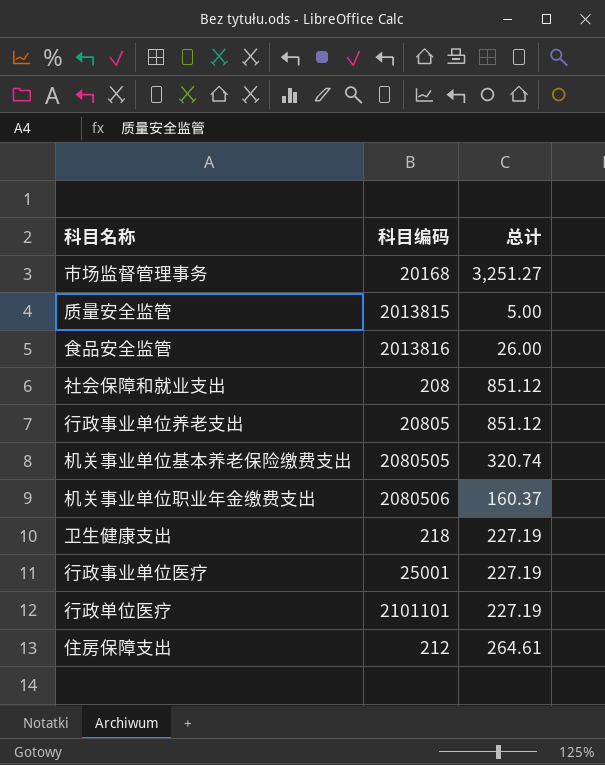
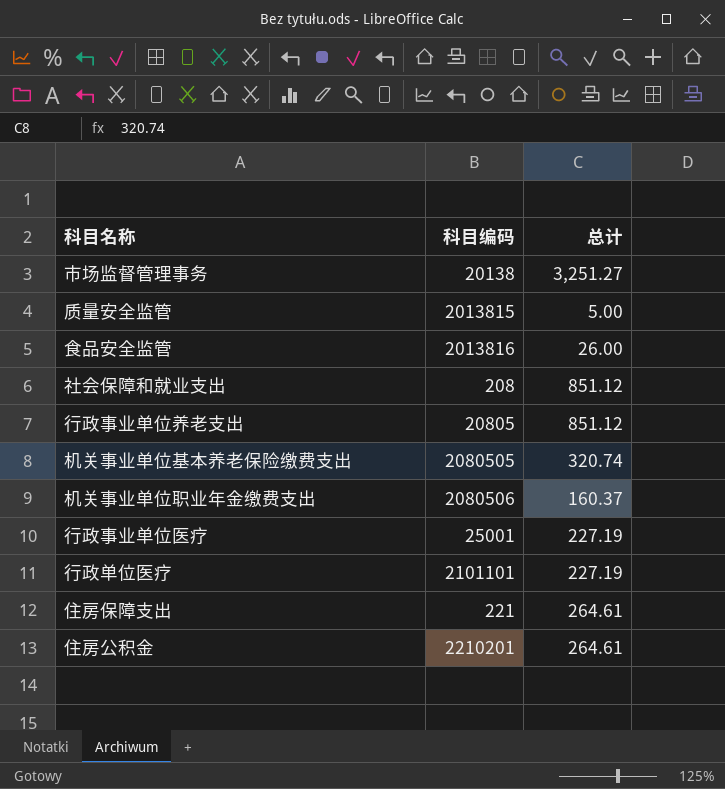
row 卫生健康支出: 218 | 227.19 -> none
市场监督管理事务 | 科目编码: 20168 -> 20138
住房保障支出 | 科目编码: 212 -> 221
row 住房公积金: none -> 2210201 | 264.61

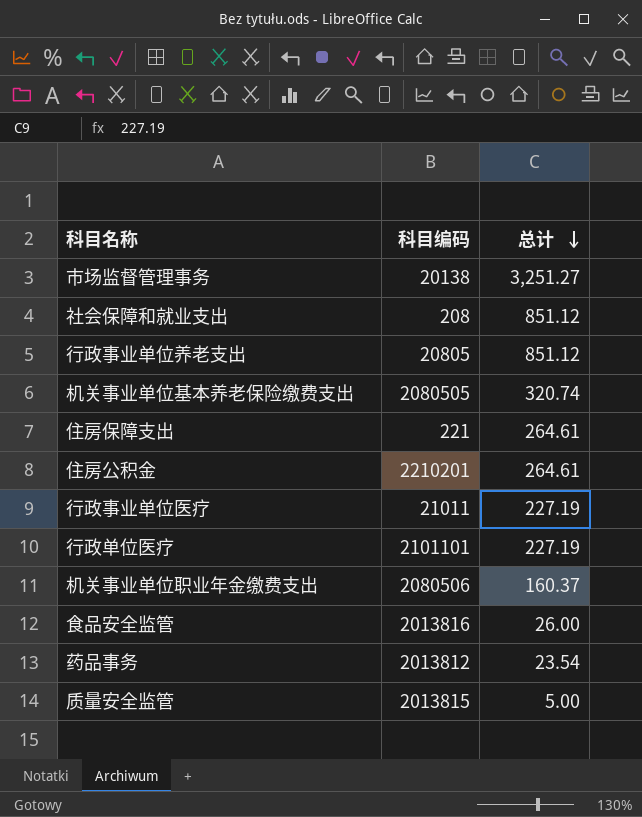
row order: none -> 总计 descending
行政事业单位医疗 | 科目编码: 25001 -> 21011
row 药品事务: none -> 2013812 | 23.54

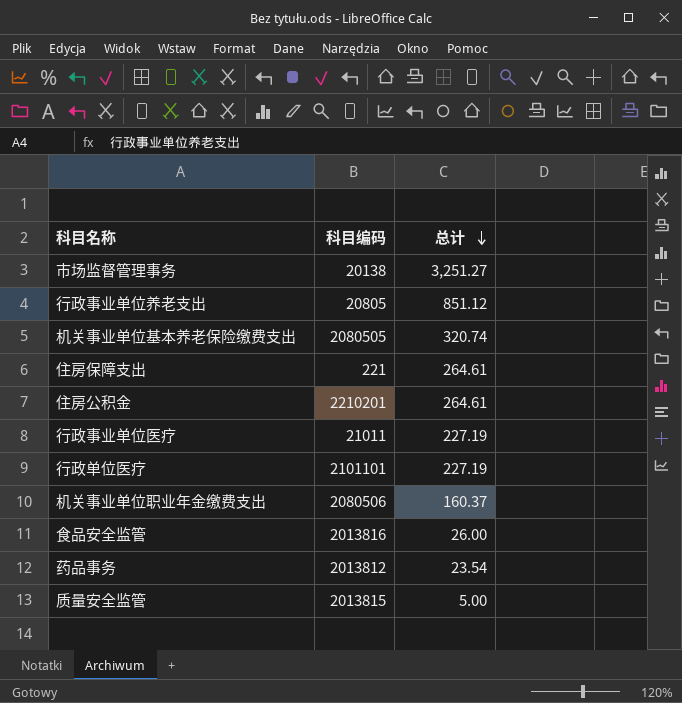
row 社会保障和就业支出: 208 | 851.12 -> none

